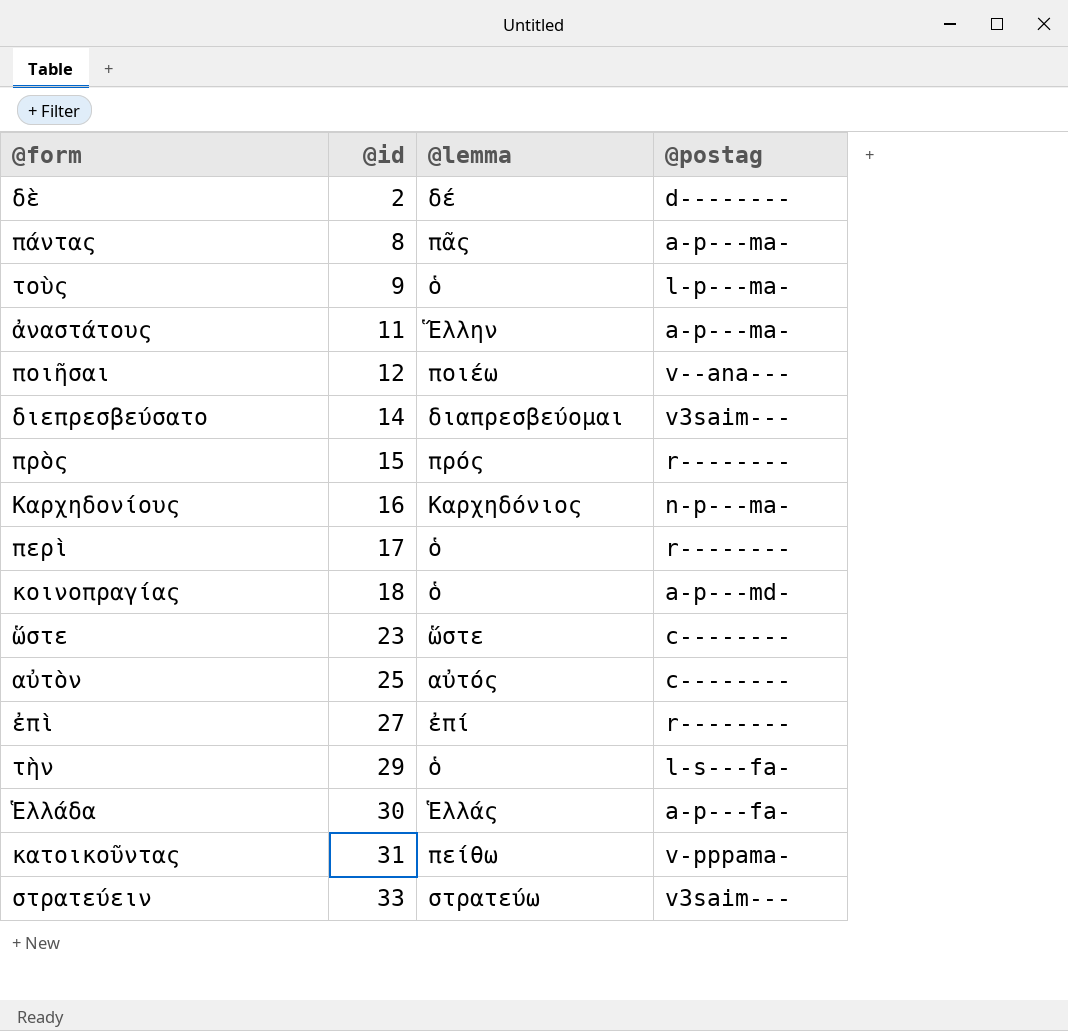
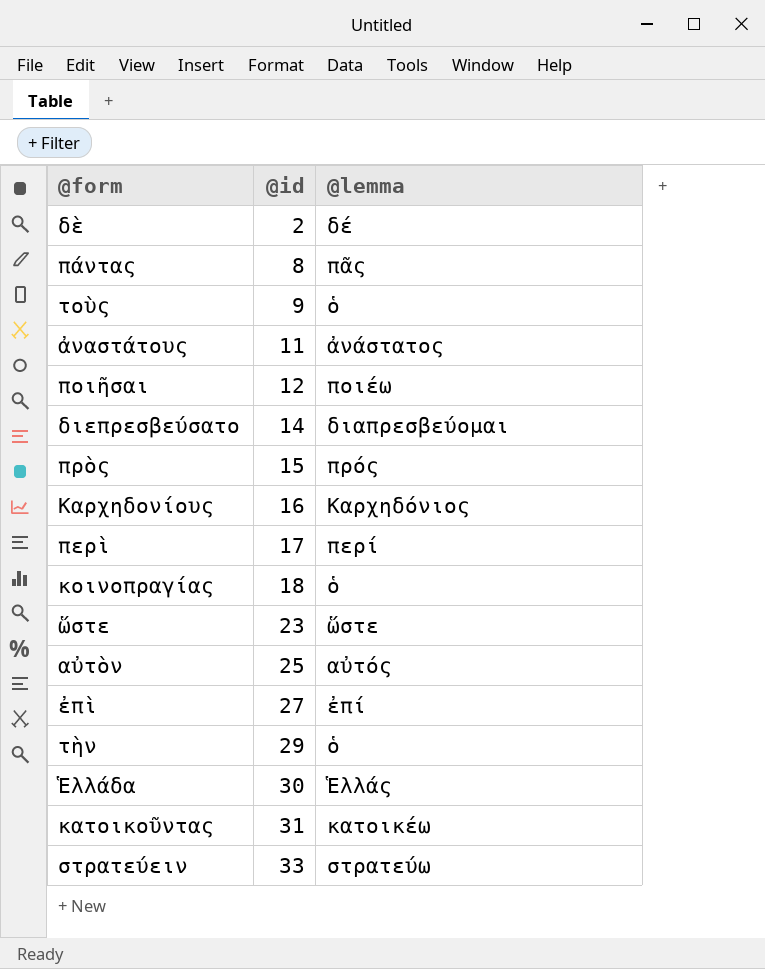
column @postag | position: 4 -> none
ἀναστάτους | @lemma: Ἕλλην -> ἀνάστατος
περὶ | @lemma: ὁ -> περί
κατοικοῦντας | @lemma: πείθω -> κατοικέω

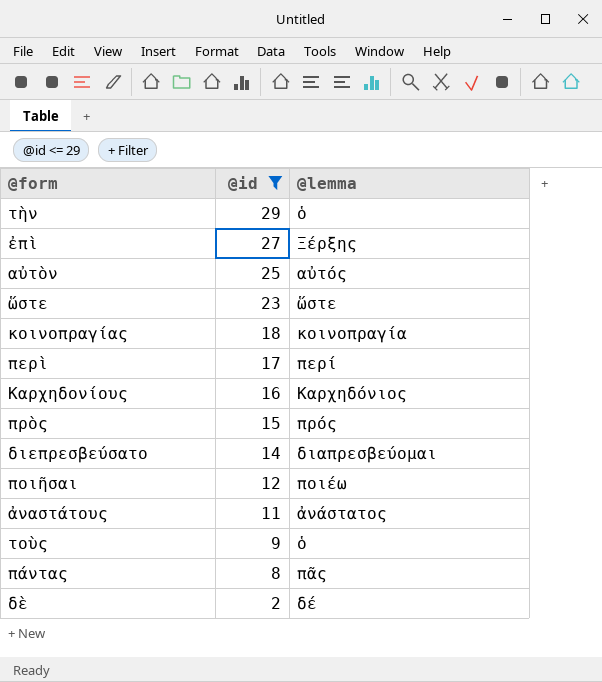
filter: none -> @id <= 29
row order: @id ascending -> @id descending
ἐπὶ | @lemma: ἐπί -> Ξέρξης
κοινοπραγίας | @lemma: ὁ -> κοινοπραγία

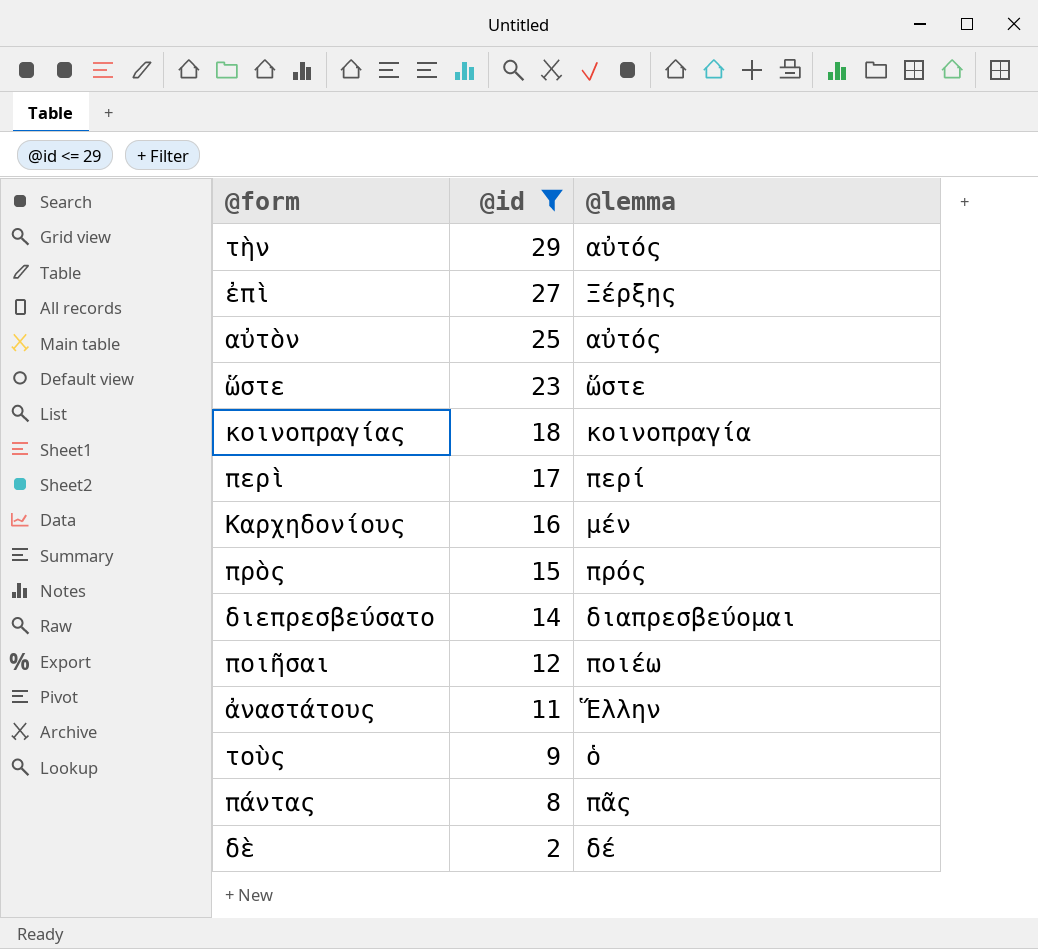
τὴν | @lemma: ὁ -> αὐτός
Καρχηδονίους | @lemma: Καρχηδόνιος -> μέν
ἀναστάτους | @lemma: ἀνάστατος -> Ἕλλην

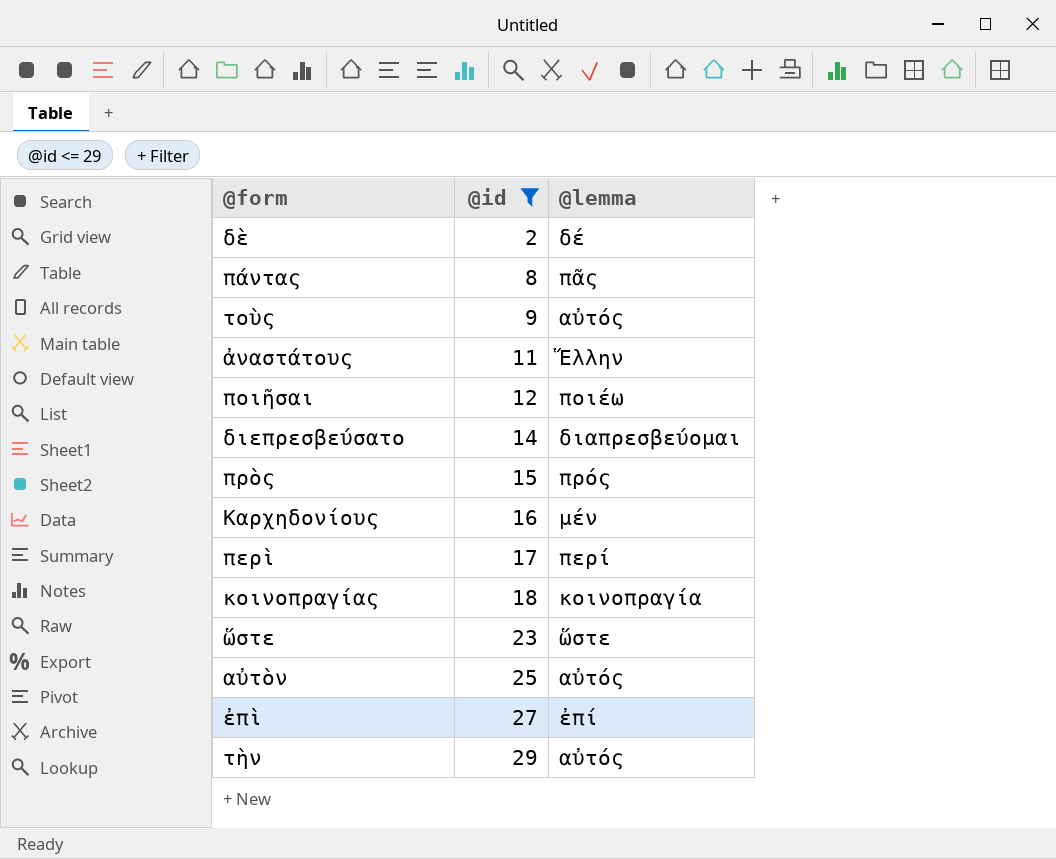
row order: @id descending -> @id ascending
τοὺς | @lemma: ὁ -> αὐτός
ἐπὶ | @lemma: Ξέρξης -> ἐπί

